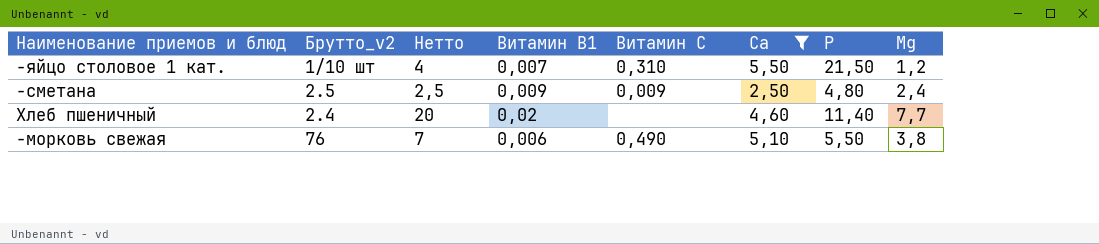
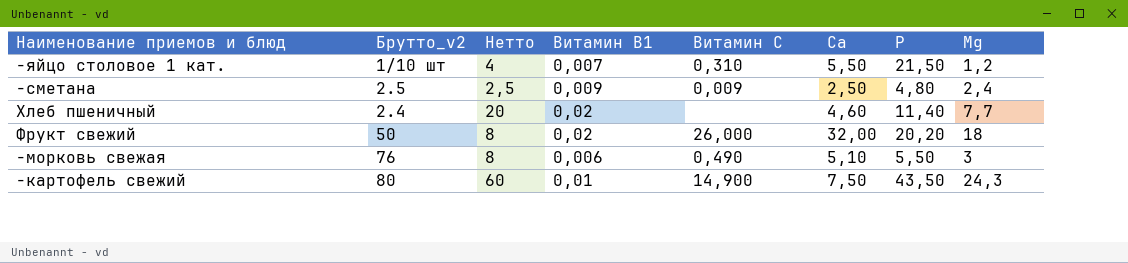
filter: Са <= 5,50 -> none
-морковь свежая | Нетто: 7 -> 8
-морковь свежая | Mg: 3,8 -> 3

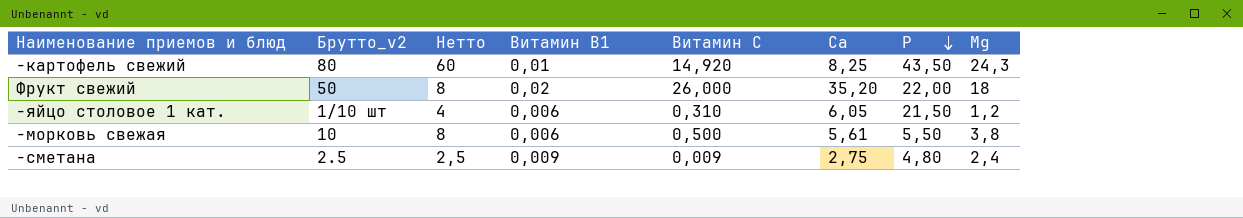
row order: none -> Р descending
row Хлеб пшеничный: 2.4 | 20 | 0,02 | none | 4,60 | 11,40 | 7,7 -> none
-картофель свежий | Витамин С: 14,900 -> 14,920
-картофель свежий | Са: 7,50 -> 8,25
Фрукт свежий | Са: 32,00 -> 35,20
Фрукт свежий | Р: 20,20 -> 22,00
-яйцо столовое 1 кат. | Витамин В1: 0,007 -> 0,006
-яйцо столовое 1 кат. | Са: 5,50 -> 6,05
-морковь свежая | Брутто_v2: 76 -> 10
-морковь свежая | Витамин С: 0,490 -> 0,500
-морковь свежая | Са: 5,10 -> 5,61
-морковь свежая | Mg: 3 -> 3,8
-сметана | Са: 2,50 -> 2,75

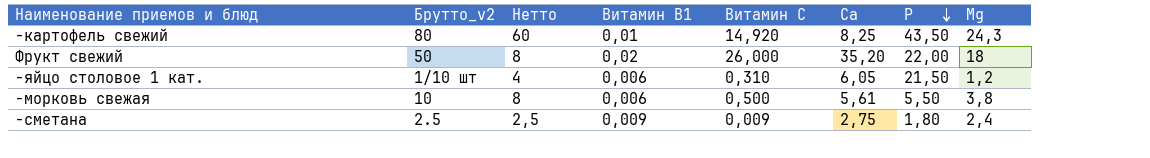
-сметана | Р: 4,80 -> 1,80

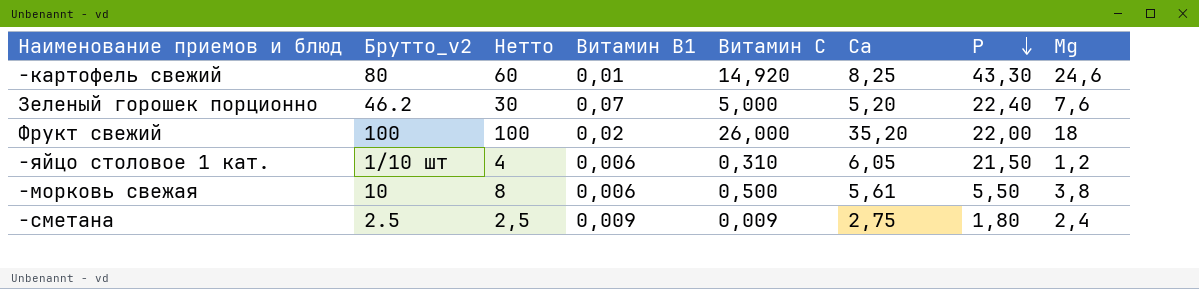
-картофель свежий | Р: 43,50 -> 43,30
-картофель свежий | Mg: 24,3 -> 24,6
row Зеленый горошек порционно: none -> 46.2 | 30 | 0,07 | 5,000 | 5,20 | 22,40 | 7,6
Фрукт свежий | Брутто_v2: 50 -> 100
Фрукт свежий | Нетто: 8 -> 100

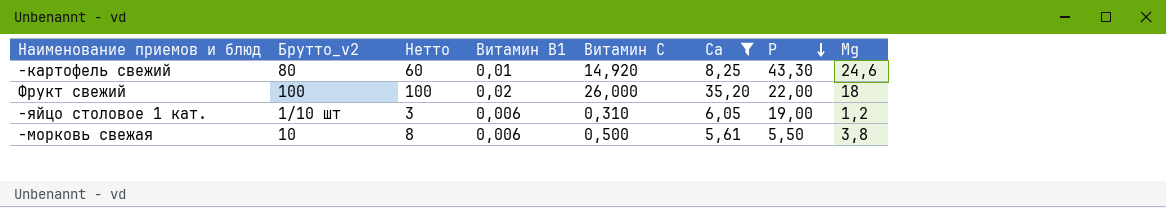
filter: none -> Са >= 5,61
-яйцо столовое 1 кат. | Нетто: 4 -> 3
-яйцо столовое 1 кат. | Р: 21,50 -> 19,00

